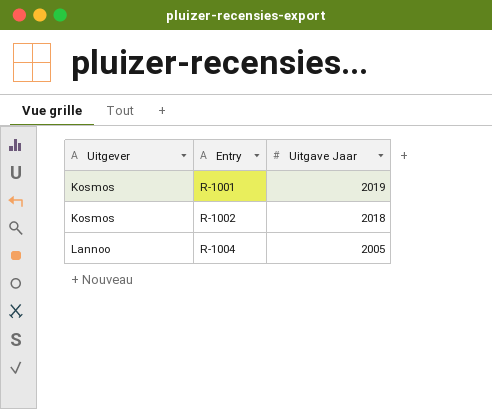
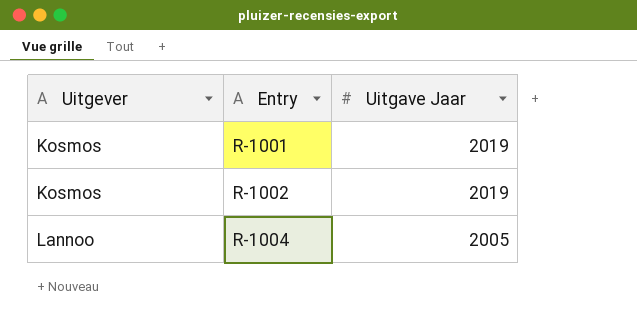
R-1002 | Uitgave Jaar: 2018 -> 2019

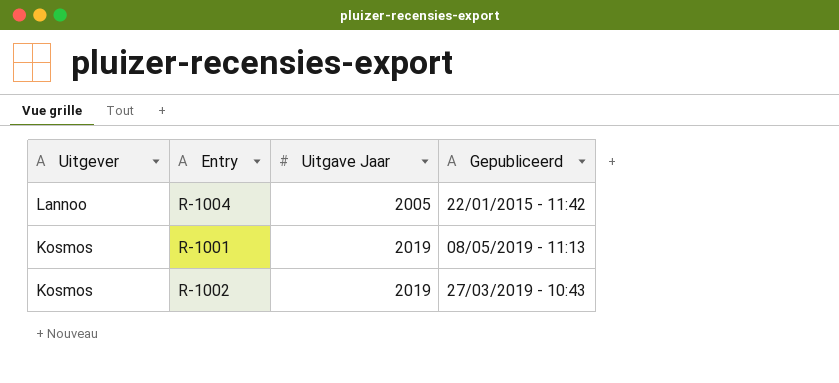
row order: Uitgever ascending -> Uitgever descending
column Gepubliceerd | position: none -> 4

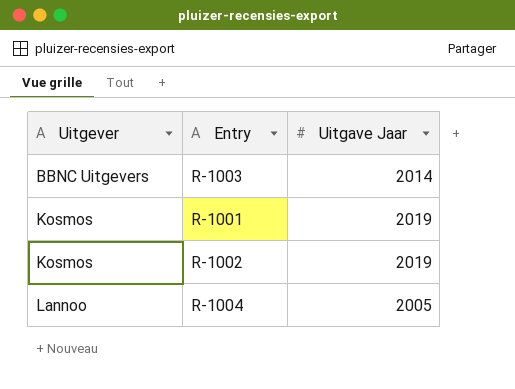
row order: Uitgever descending -> Uitgever ascending
column Gepubliceerd | position: 4 -> none
row R-1003: none -> BBNC Uitgevers | 2014

